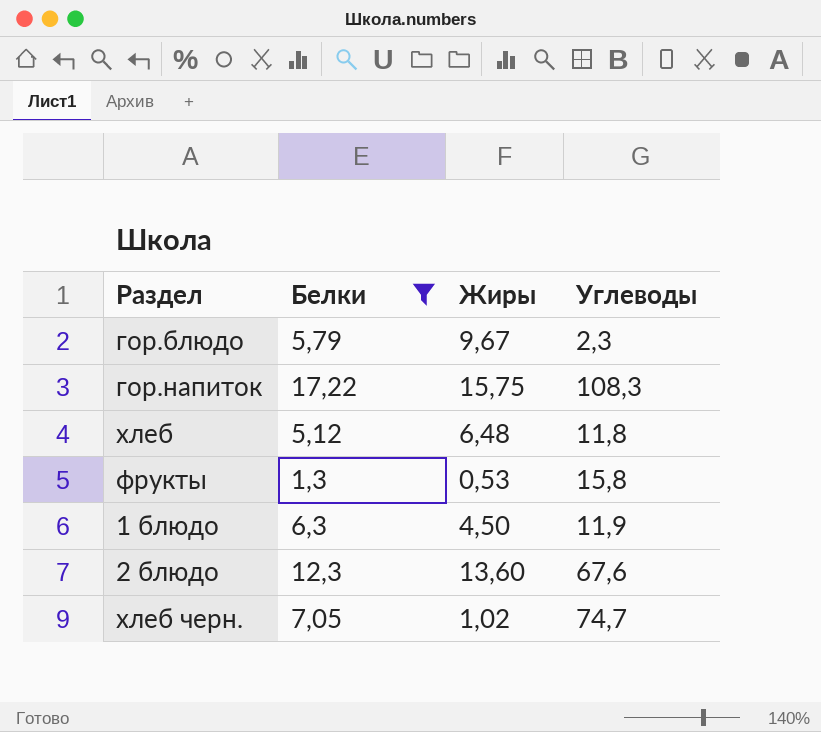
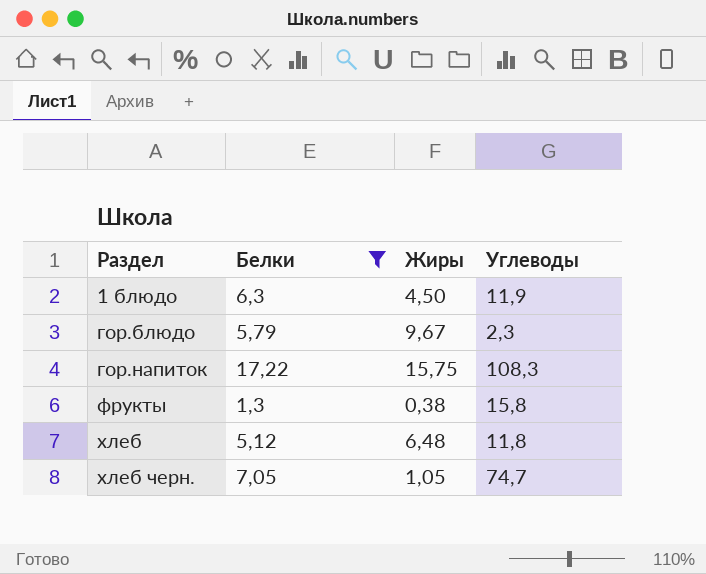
row order: none -> Раздел ascending
row 2 блюдо: 12,3 | 13,60 | 67,6 -> none
фрукты | Жиры: 0,53 -> 0,38
хлеб черн. | Жиры: 1,02 -> 1,05

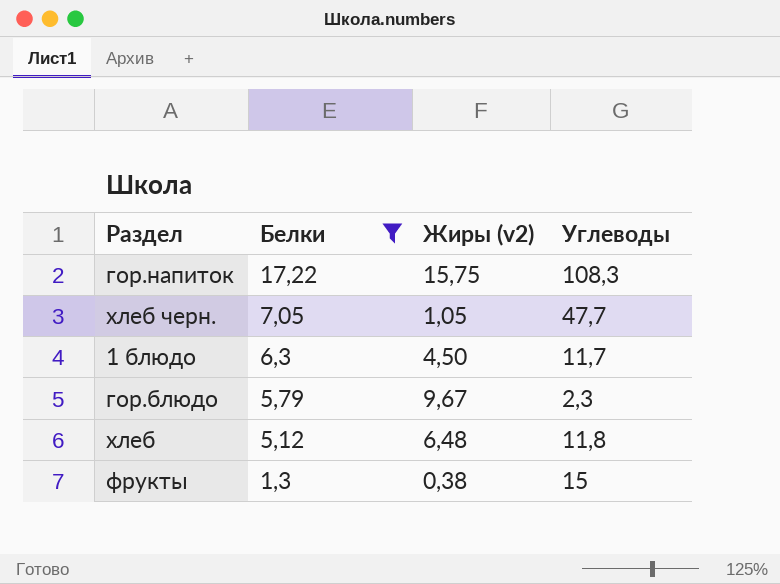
row order: Раздел ascending -> Белки descending
column name: Жиры -> Жиры (v2)
хлеб черн. | Углеводы: 74,7 -> 47,7
1 блюдо | Углеводы: 11,9 -> 11,7
фрукты | Углеводы: 15,8 -> 15

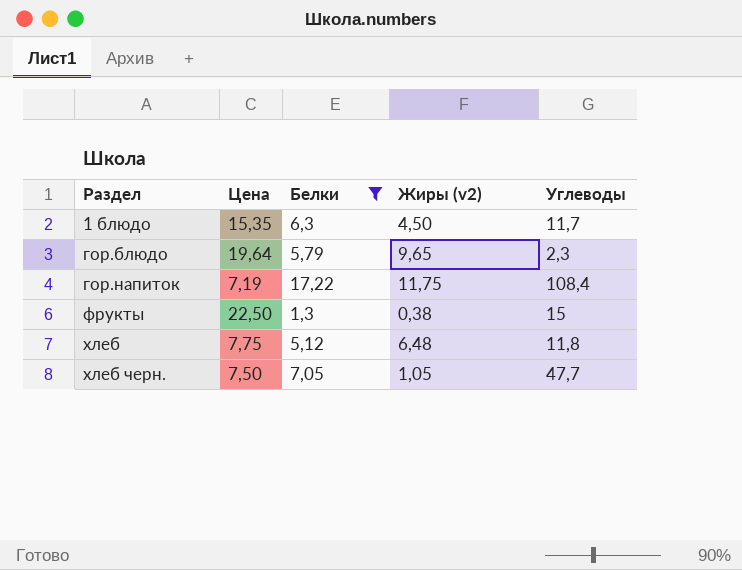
row order: Белки descending -> Раздел ascending
column Цена | position: none -> 2
гор.блюдо | Жиры (v2): 9,67 -> 9,65
гор.напиток | Жиры (v2): 15,75 -> 11,75
гор.напиток | Углеводы: 108,3 -> 108,4

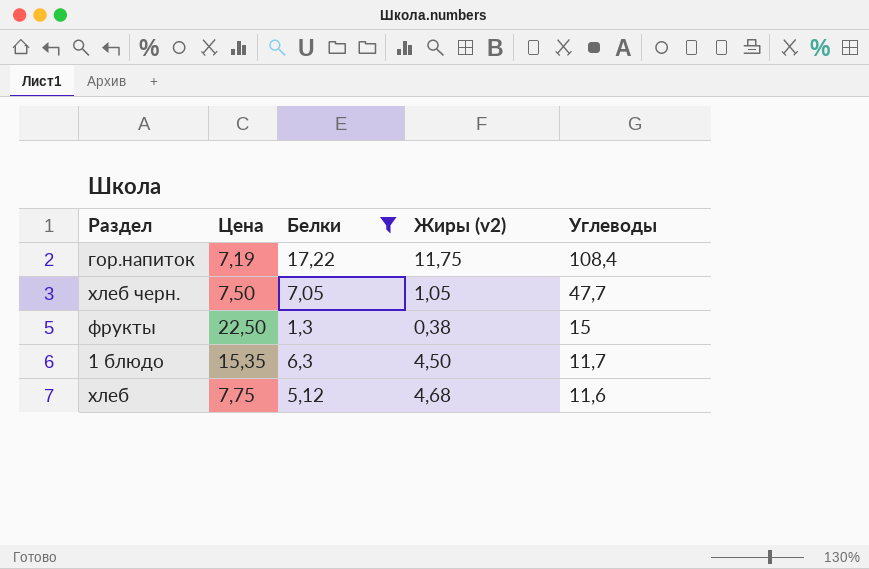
row order: Раздел ascending -> Углеводы descending
row гор.блюдо: 19,64 | 5,79 | 9,65 | 2,3 -> none
хлеб | Жиры (v2): 6,48 -> 4,68
хлеб | Углеводы: 11,8 -> 11,6

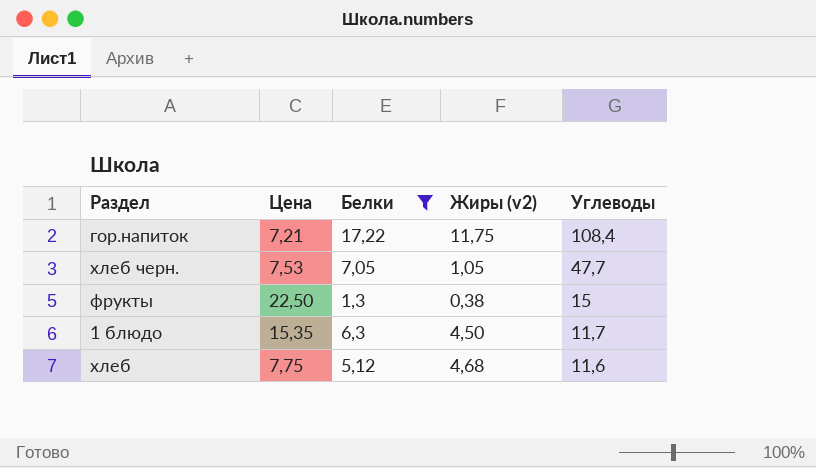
гор.напиток | Цена: 7,19 -> 7,21
хлеб черн. | Цена: 7,50 -> 7,53

